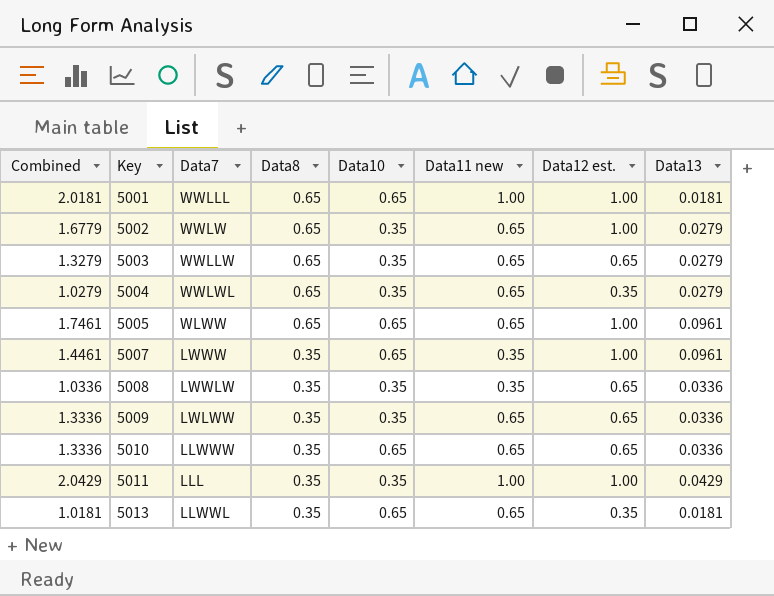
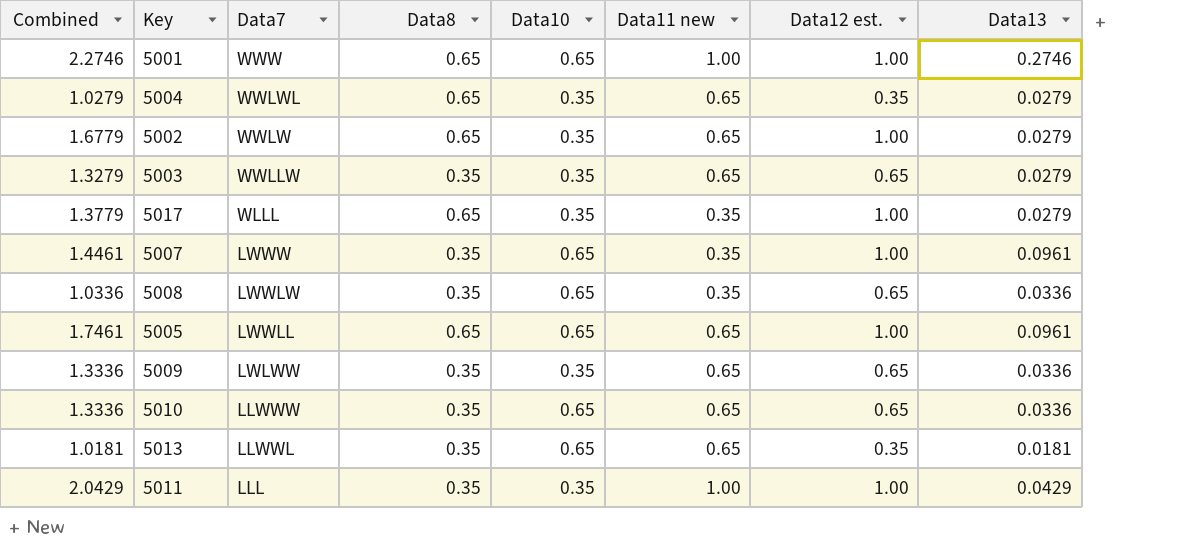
row order: Key ascending -> Data7 descending
5001 | Combined: 2.0181 -> 2.2746
5001 | Data7: WWLLL -> WWW
5001 | Data13: 0.0181 -> 0.2746
5003 | Data8: 0.65 -> 0.35
row 5017: none -> 1.3779 | WLLL | 0.65 | 0.35 | 0.35 | 1.00 | 0.0279
5008 | Data10: 0.35 -> 0.65
5005 | Data7: WLWW -> LWWLL

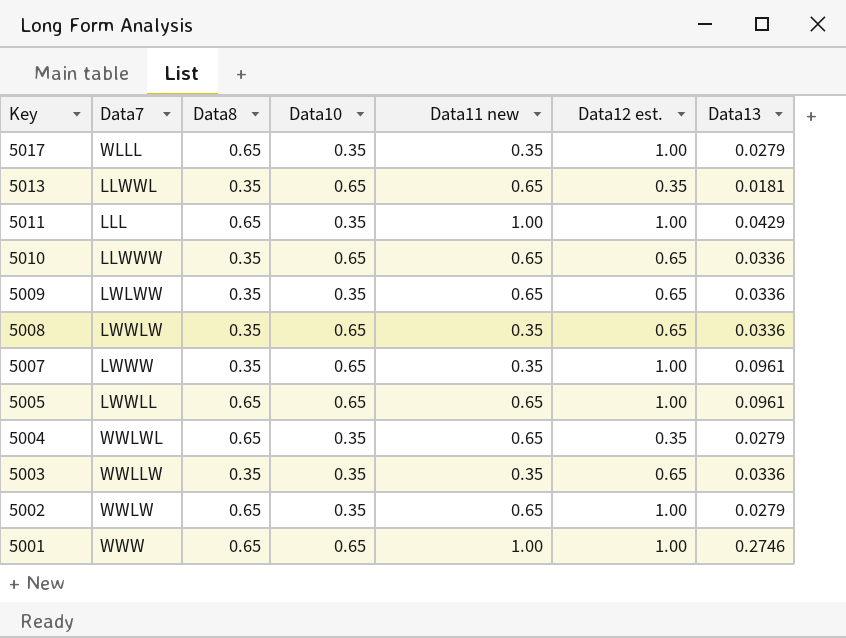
row order: Data7 descending -> Key descending
column Combined | formula: [Data11 new] + [Data12 est.] + [Data13] -> none
5011 | Data8: 0.35 -> 0.65
5003 | Data11 new: 0.65 -> 0.35
5003 | Data13: 0.0279 -> 0.0336

